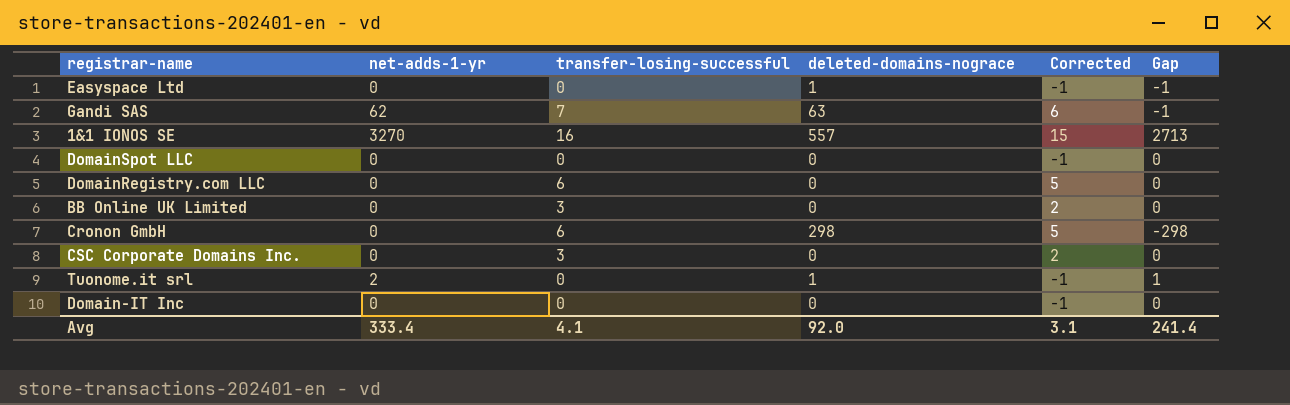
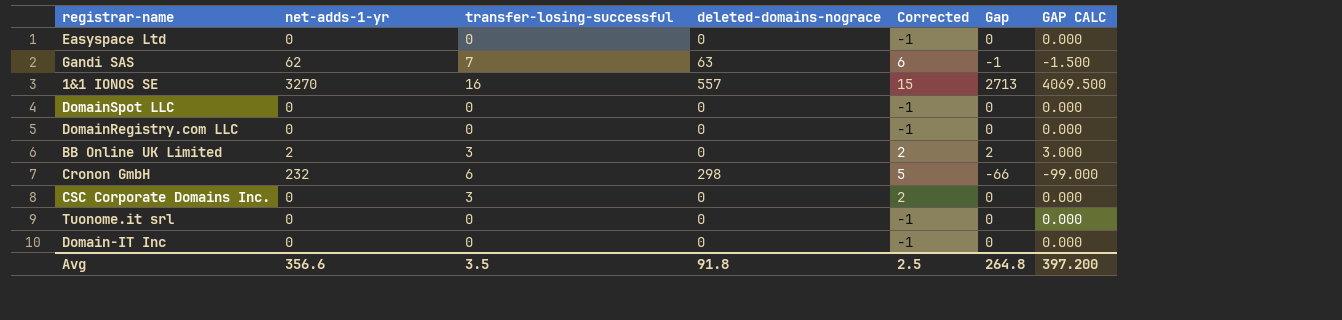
column GAP CALC | formula: none -> [Gap] * 1.5
Easyspace Ltd | deleted-domains-nograce: 1 -> 0
Easyspace Ltd | Gap: -1 -> 0
DomainRegistry.com LLC | transfer-losing-successful: 6 -> 0
DomainRegistry.com LLC | Corrected: 5 -> -1
BB Online UK Limited | net-adds-1-yr: 0 -> 2
BB Online UK Limited | Gap: 0 -> 2
Cronon GmbH | net-adds-1-yr: 0 -> 232
Cronon GmbH | Gap: -298 -> -66
Tuonome.it srl | net-adds-1-yr: 2 -> 0
Tuonome.it srl | deleted-domains-nograce: 1 -> 0
Tuonome.it srl | Gap: 1 -> 0
Avg | net-adds-1-yr: 333.4 -> 356.6
Avg | transfer-losing-successful: 4.1 -> 3.5
Avg | deleted-domains-nograce: 92.0 -> 91.8
Avg | Corrected: 3.1 -> 2.5
Avg | Gap: 241.4 -> 264.8

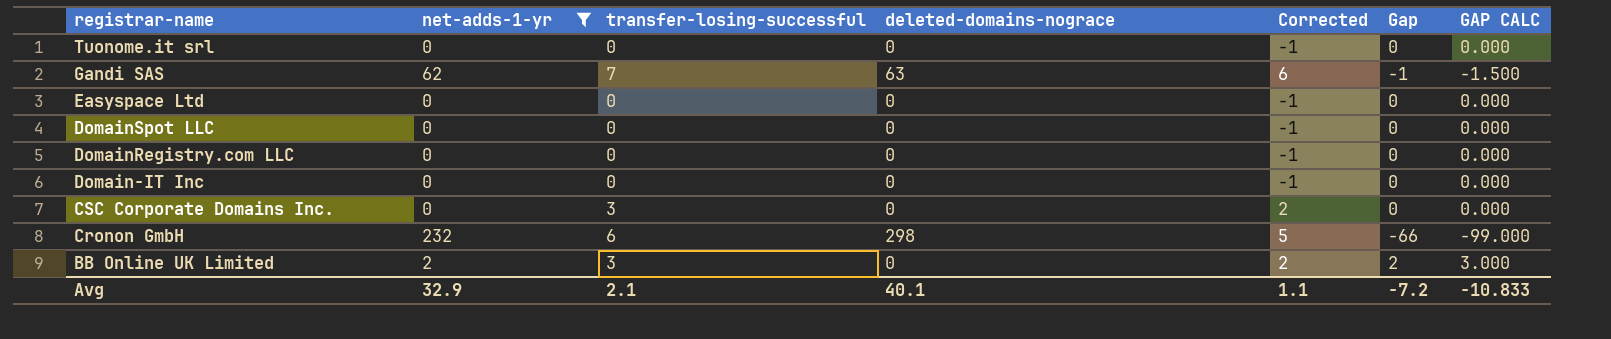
filter: none -> net-adds-1-yr != 3270
row order: none -> registrar-name descending
Avg | net-adds-1-yr: 356.6 -> 32.9
Avg | transfer-losing-successful: 3.5 -> 2.1
Avg | deleted-domains-nograce: 91.8 -> 40.1
Avg | Corrected: 2.5 -> 1.1
Avg | Gap: 264.8 -> -7.2
Avg | GAP CALC: 397.200 -> -10.833

